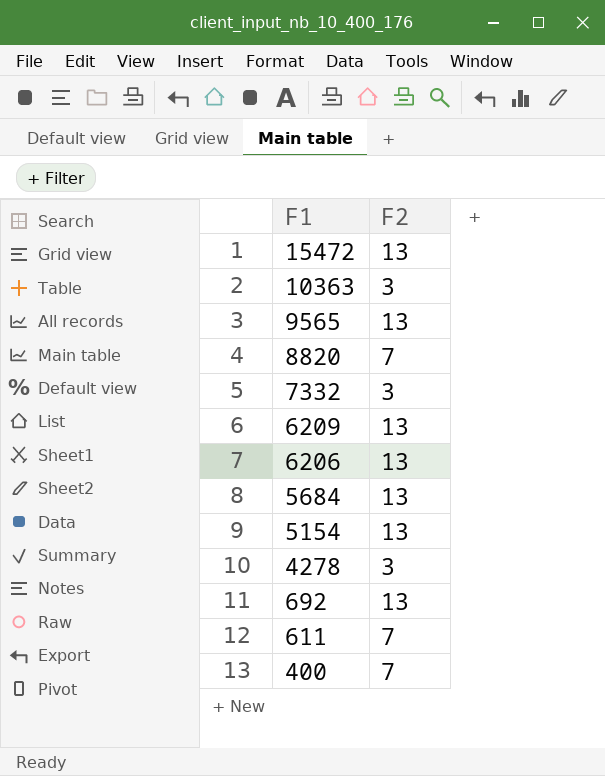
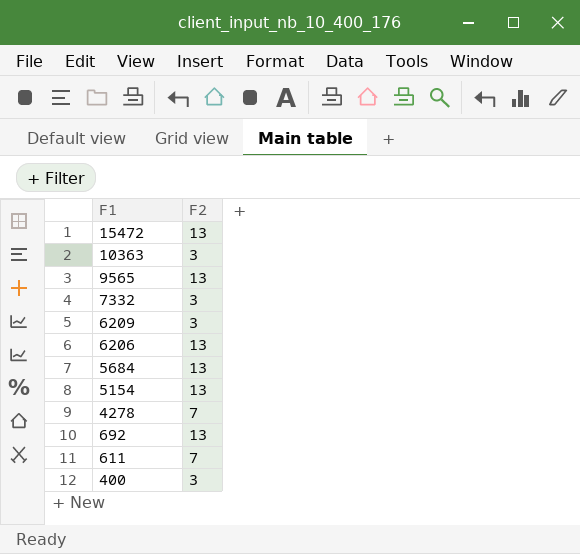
row 8820: 7 -> none
6209 | F2: 13 -> 3
4278 | F2: 3 -> 7
400 | F2: 7 -> 3

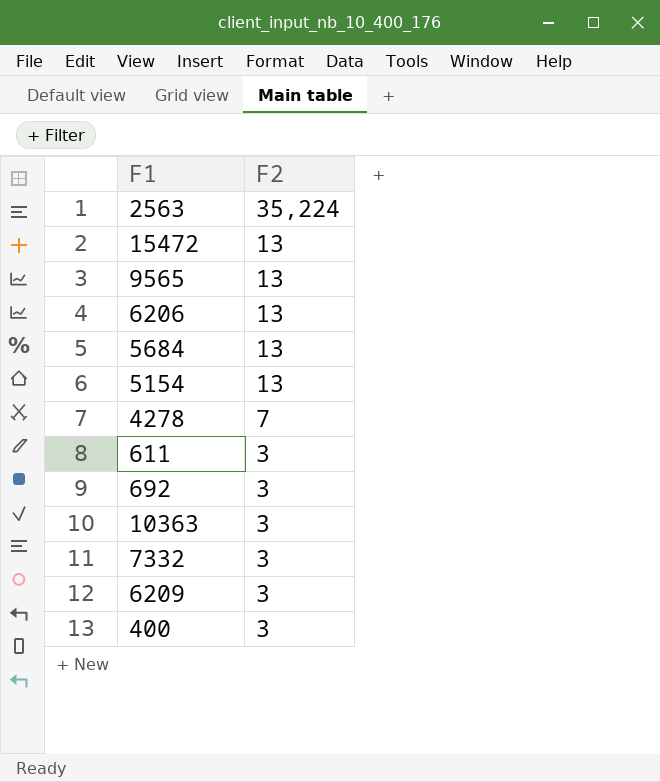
row order: F1 descending -> F2 descending
row 2563: none -> 35,224
611 | F2: 7 -> 3
692 | F2: 13 -> 3

